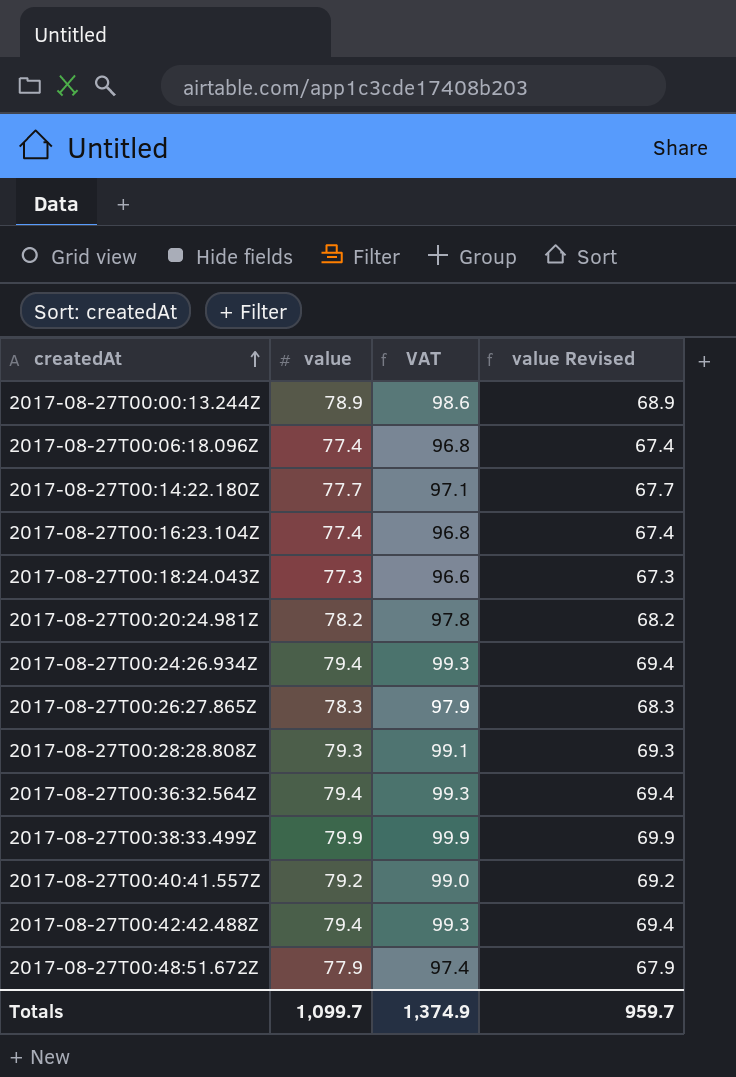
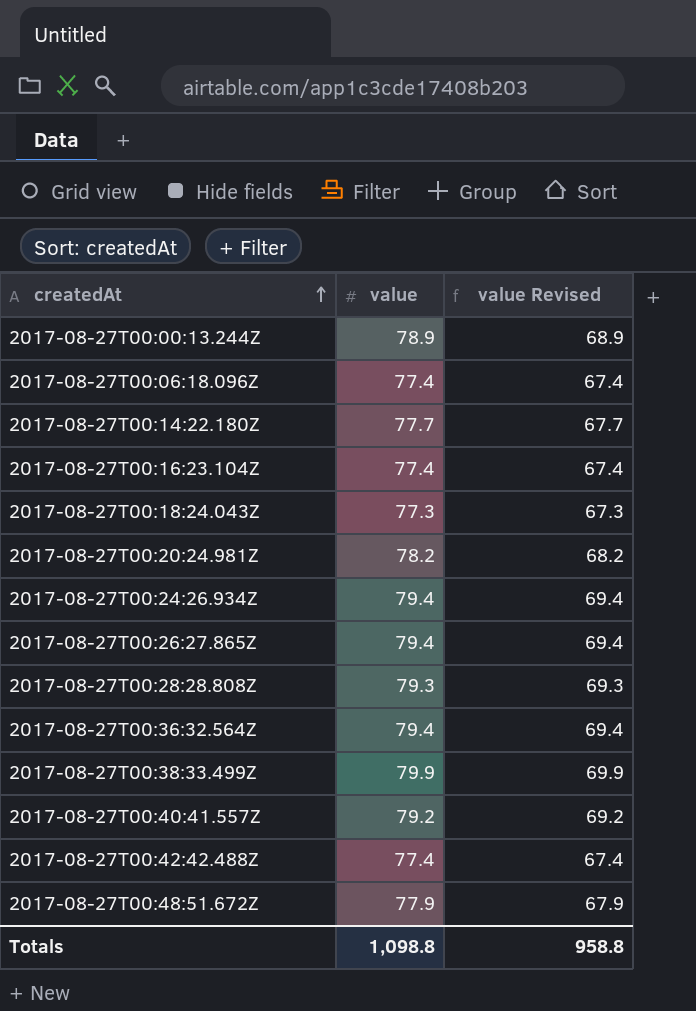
column VAT | formula: [value] * 1.25 -> none
2017-08-27T00:26:27.865Z | value: 78.3 -> 79.4
2017-08-27T00:26:27.865Z | value Revised: 68.3 -> 69.4
2017-08-27T00:42:42.488Z | value: 79.4 -> 77.4
2017-08-27T00:42:42.488Z | value Revised: 69.4 -> 67.4
Totals | value: 1,099.7 -> 1,098.8
Totals | value Revised: 959.7 -> 958.8

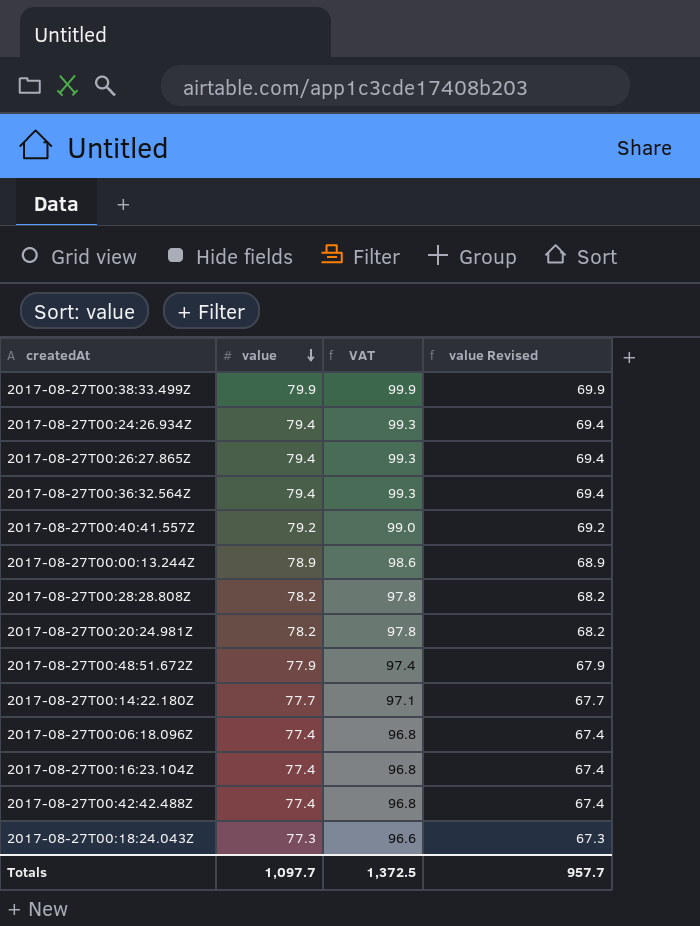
row order: createdAt ascending -> value descending
column VAT | formula: none -> [value] * 1.25
2017-08-27T00:28:28.808Z | value: 79.3 -> 78.2
2017-08-27T00:28:28.808Z | value Revised: 69.3 -> 68.2
Totals | value: 1,098.8 -> 1,097.7
Totals | value Revised: 958.8 -> 957.7

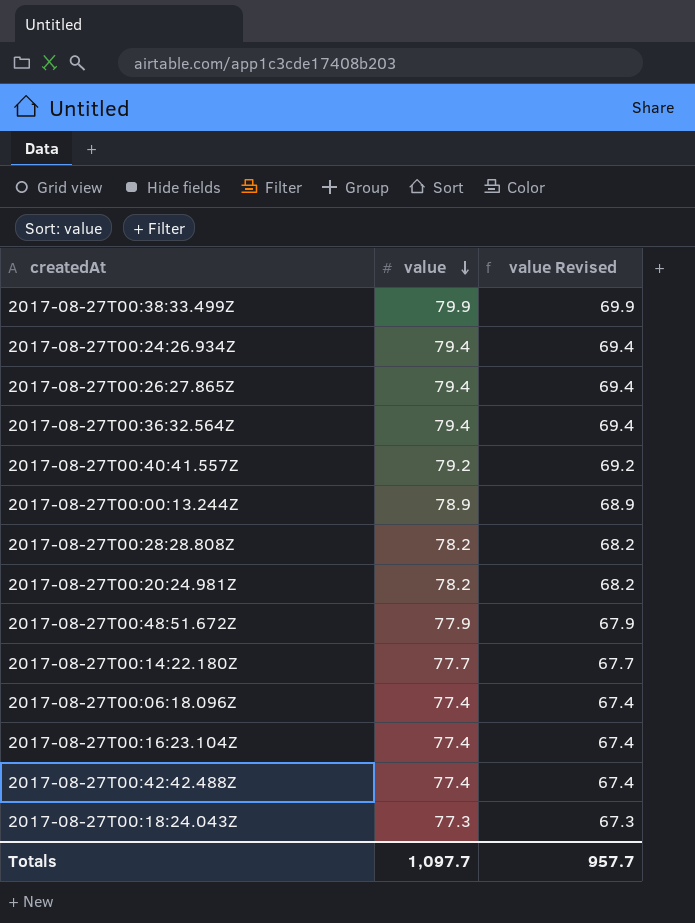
column VAT | formula: [value] * 1.25 -> none

